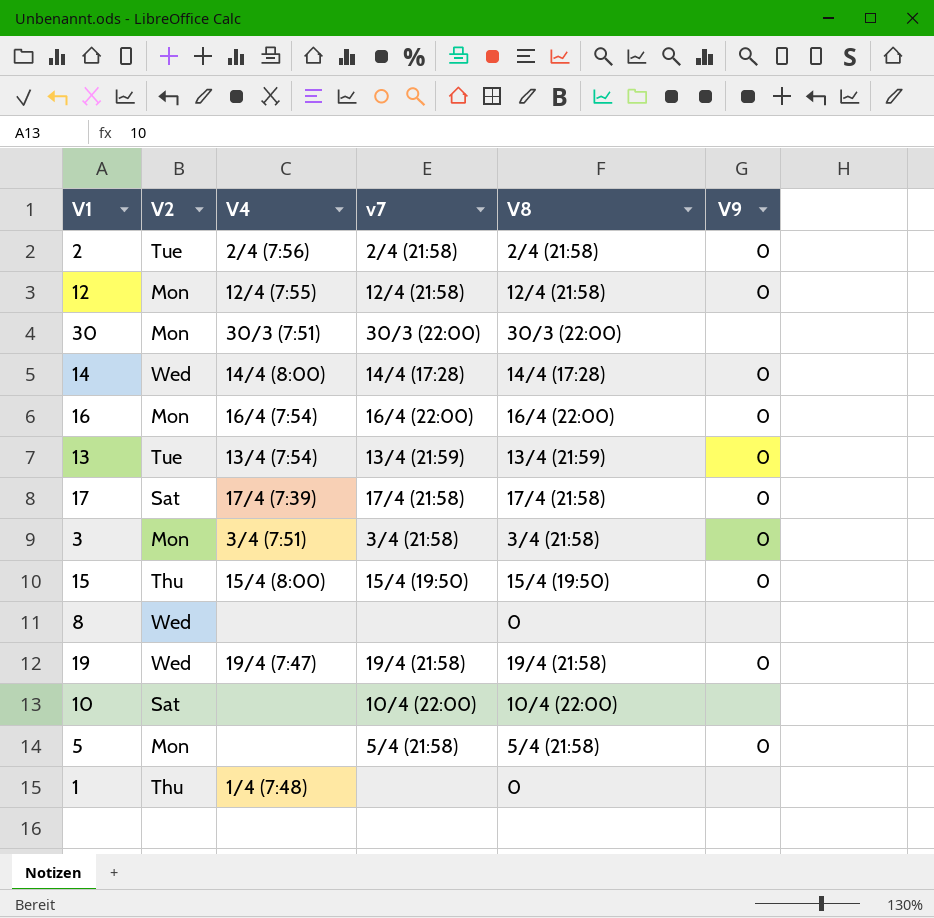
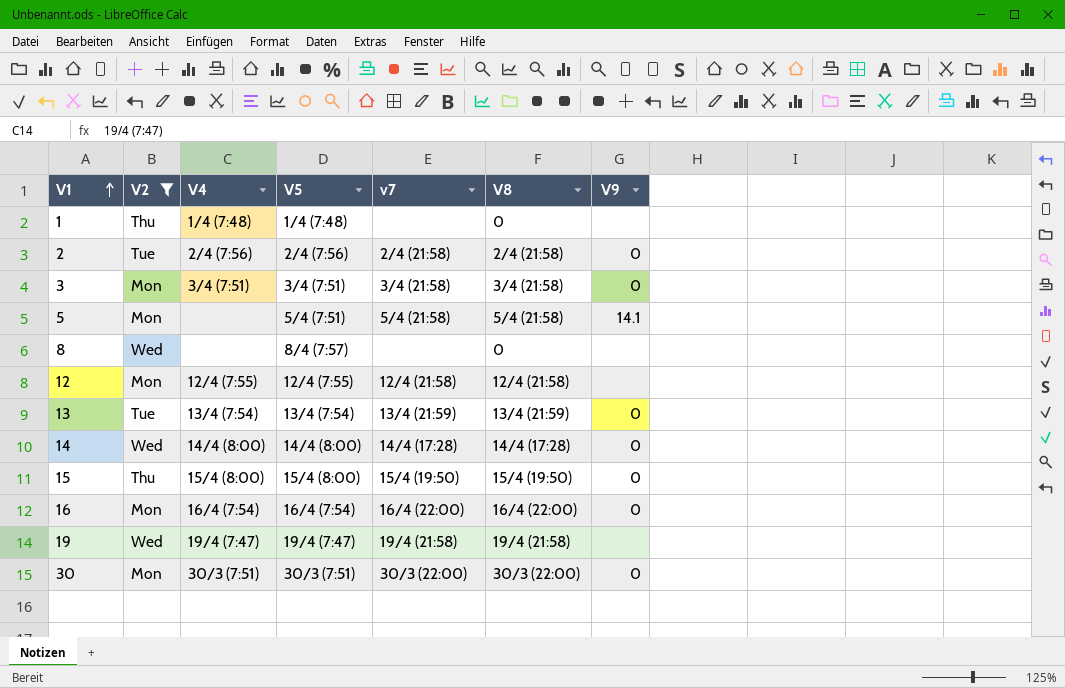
filter: none -> V2 != Sat
row order: none -> V1 ascending
column V5 | position: none -> 4
5 | V9: 0 -> 14.1
12 | V9: 0 -> none
19 | V9: 0 -> none
30 | V9: none -> 0

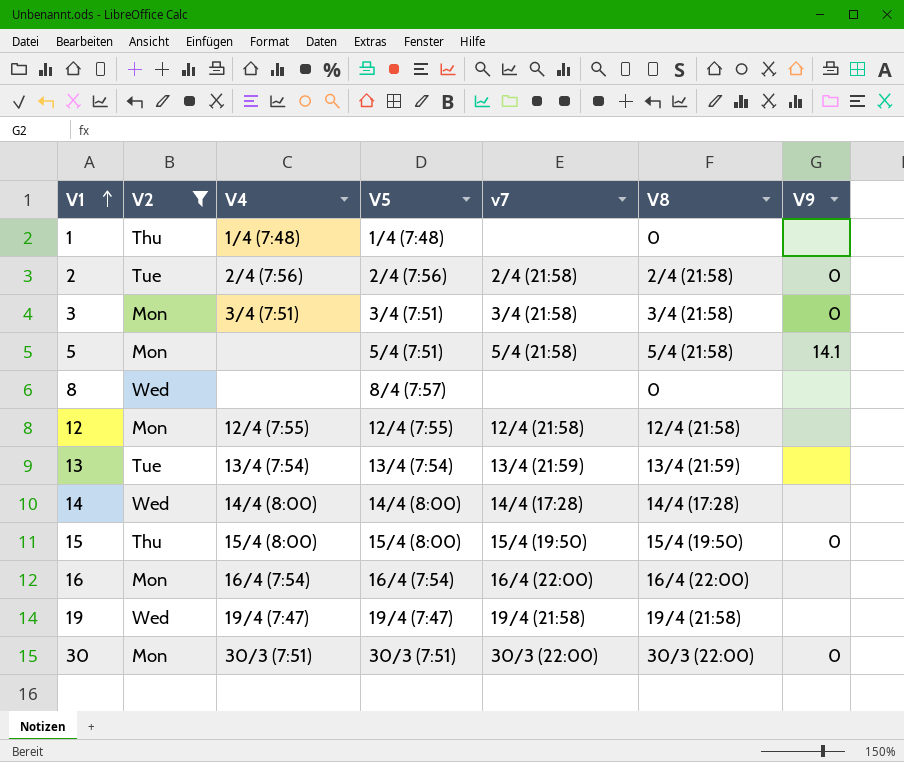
13 | V9: 0 -> none
14 | V9: 0 -> none
16 | V9: 0 -> none

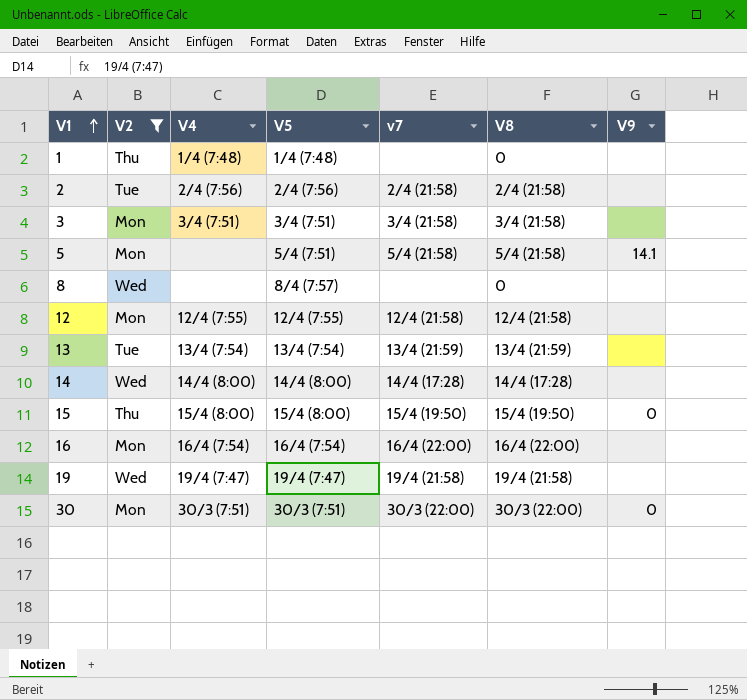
2 | V9: 0 -> none
3 | V9: 0 -> none

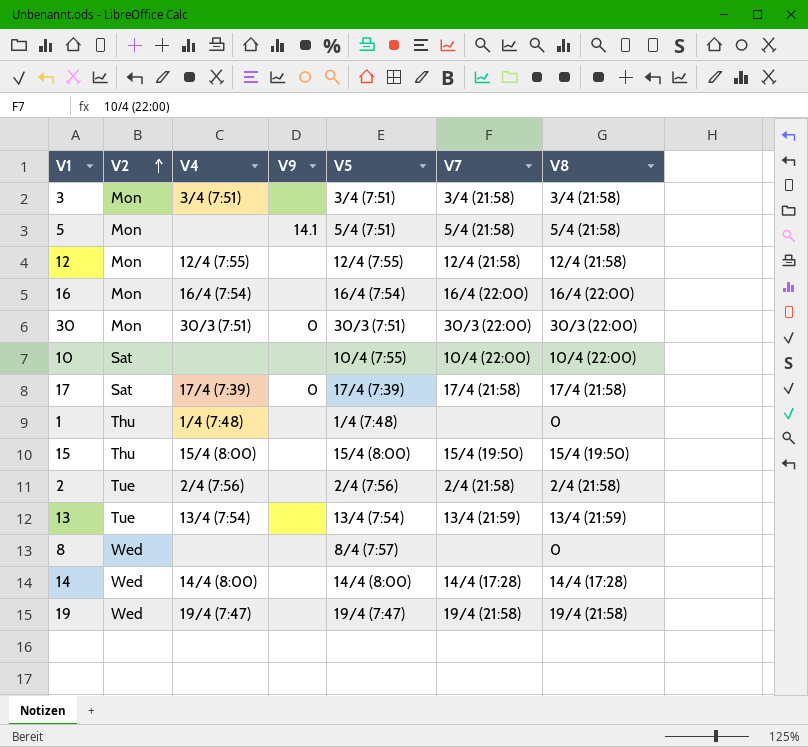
filter: V2 != Sat -> none
row order: V1 ascending -> V2 ascending
column V9 | position: 7 -> 4
column name: v7 -> V7
15 | V9: 0 -> none

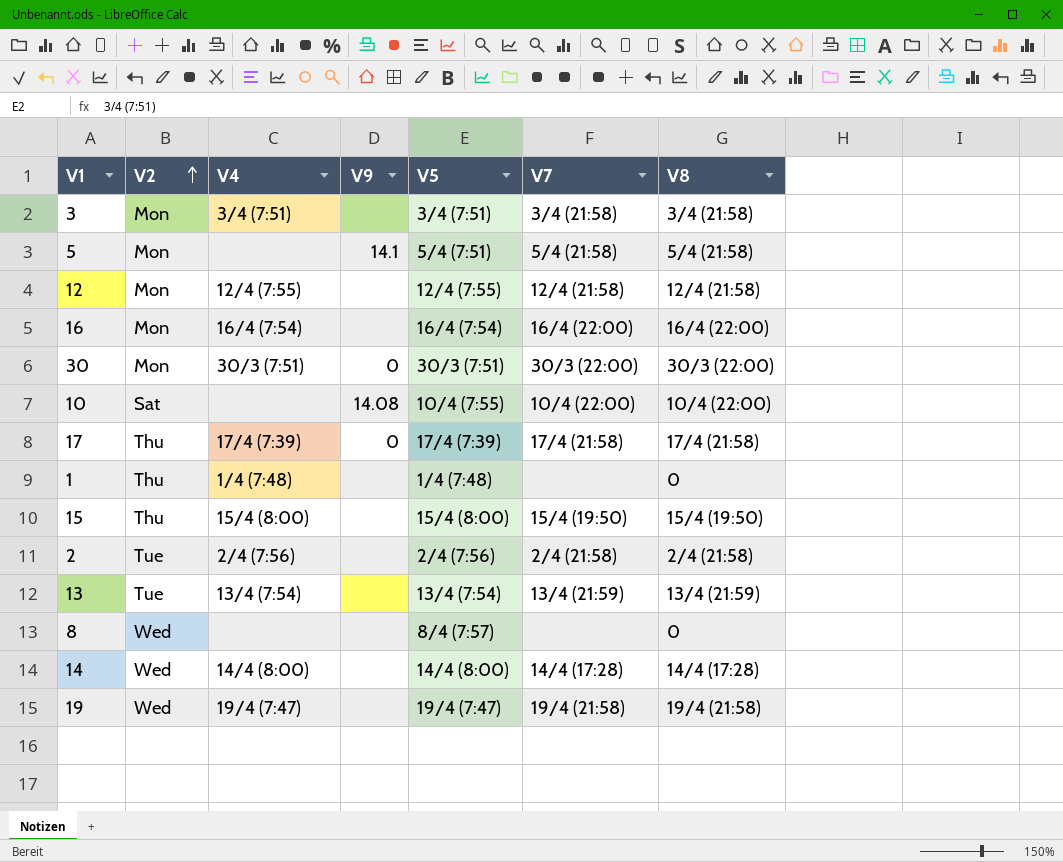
10 | V9: none -> 14.08
17 | V2: Sat -> Thu

